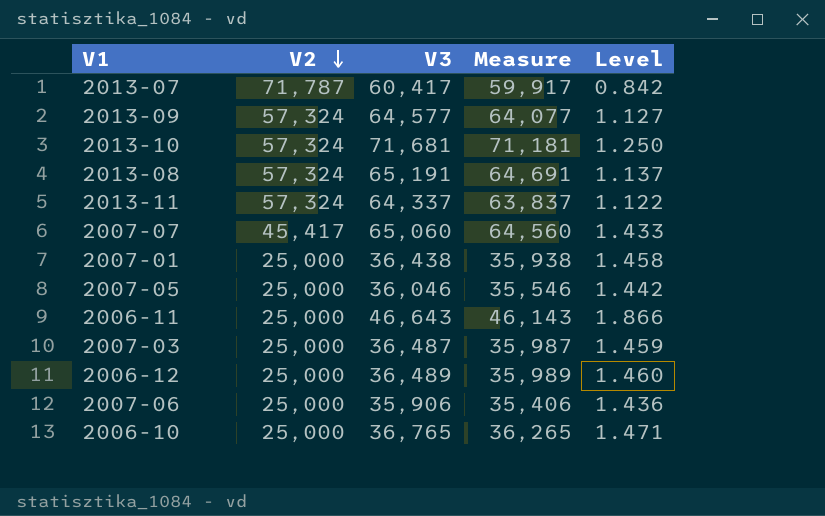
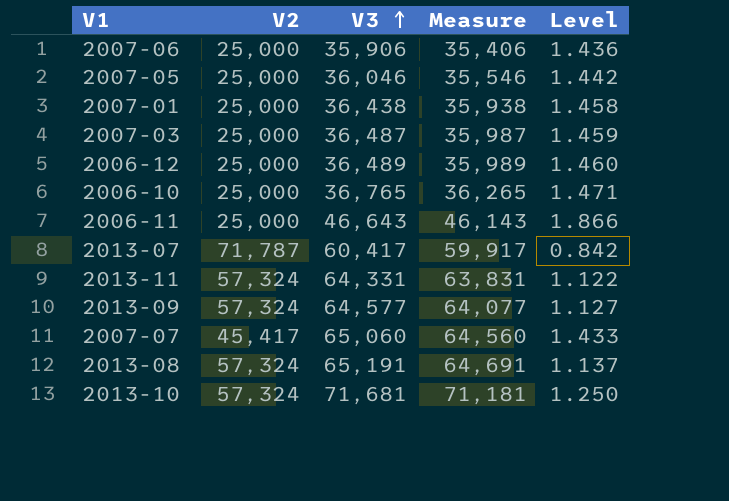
row order: V2 descending -> V3 ascending
2013-11 | V3: 64,337 -> 64,331
2013-11 | Measure: 63,837 -> 63,831

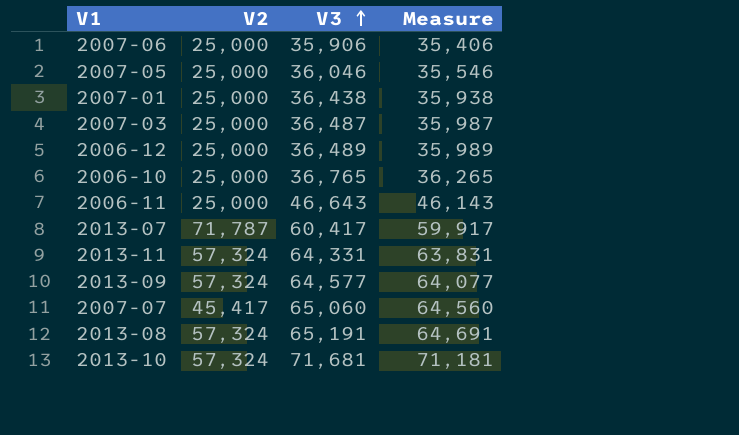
column Level | formula: [V3] / [V2] -> none

